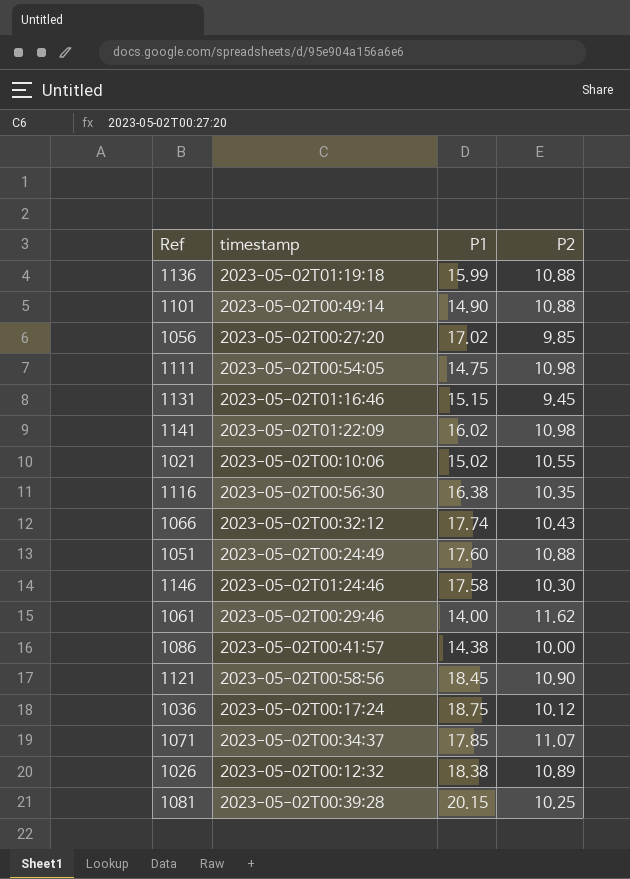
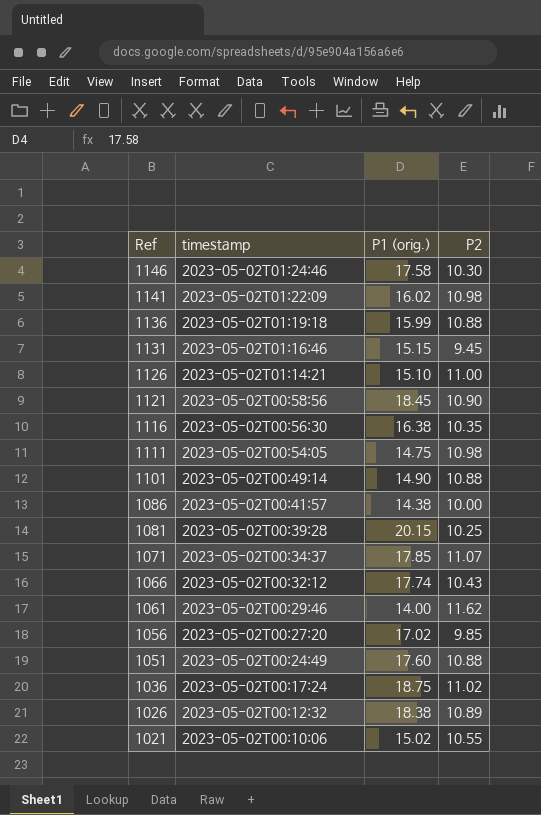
row order: none -> Ref descending
column name: P1 -> P1 (orig.)
row 1126: none -> 2023-05-02T01:14:21 | 15.10 | 11.00
1036 | P2: 10.12 -> 11.02

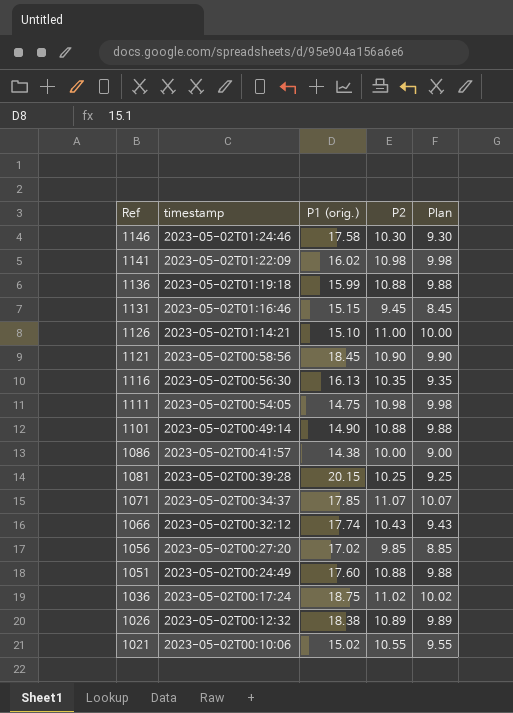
column Plan | formula: none -> [P2] - 1
row 1061: 2023-05-02T00:29:46 | 14.00 | 11.62 -> none
1116 | P1 (orig.): 16.38 -> 16.13

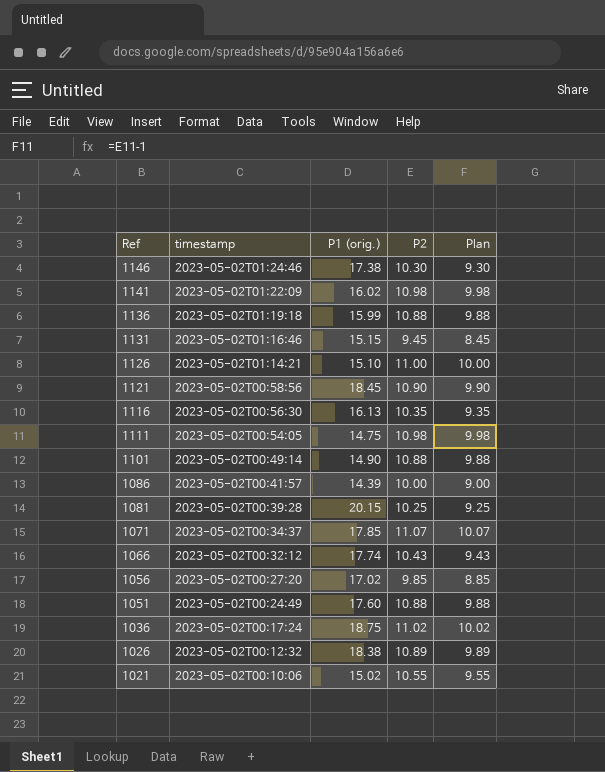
1146 | P1 (orig.): 17.58 -> 17.38
1086 | P1 (orig.): 14.38 -> 14.39

